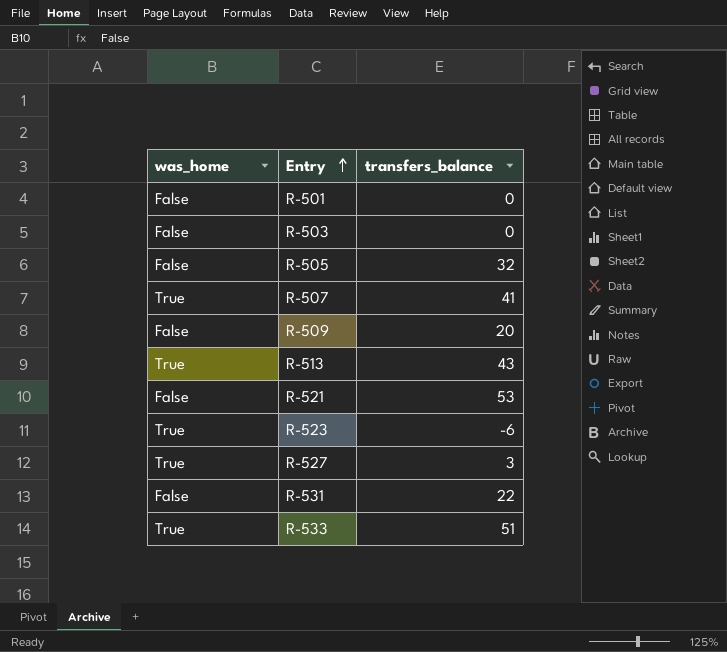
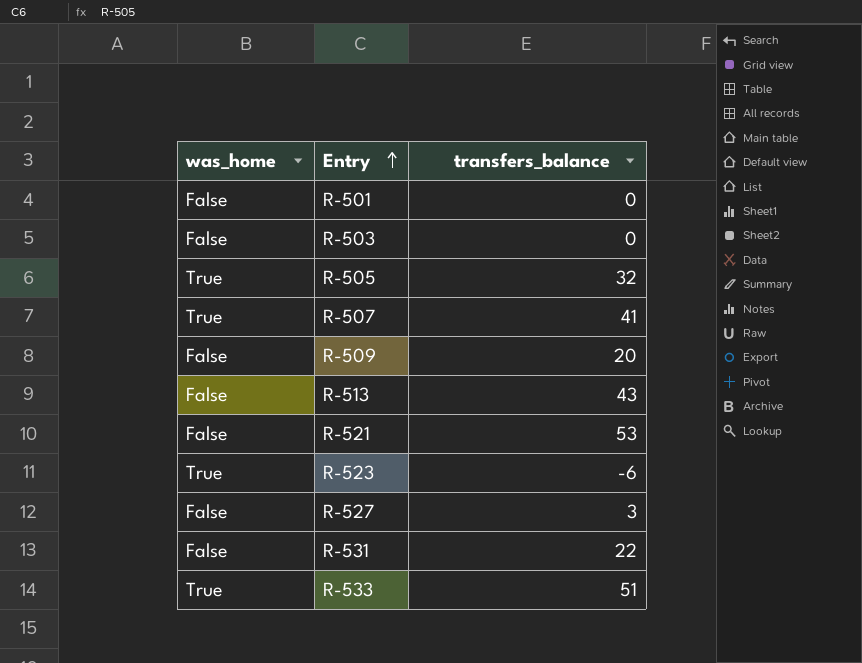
R-505 | was_home: False -> True
R-513 | was_home: True -> False
R-527 | was_home: True -> False

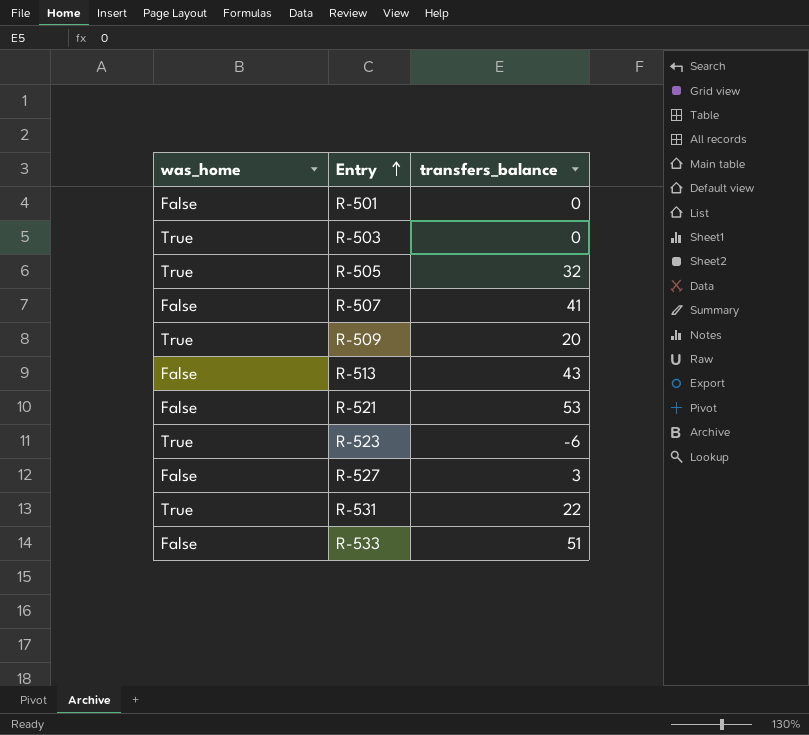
R-503 | was_home: False -> True
R-507 | was_home: True -> False
R-509 | was_home: False -> True
R-531 | was_home: False -> True
R-533 | was_home: True -> False

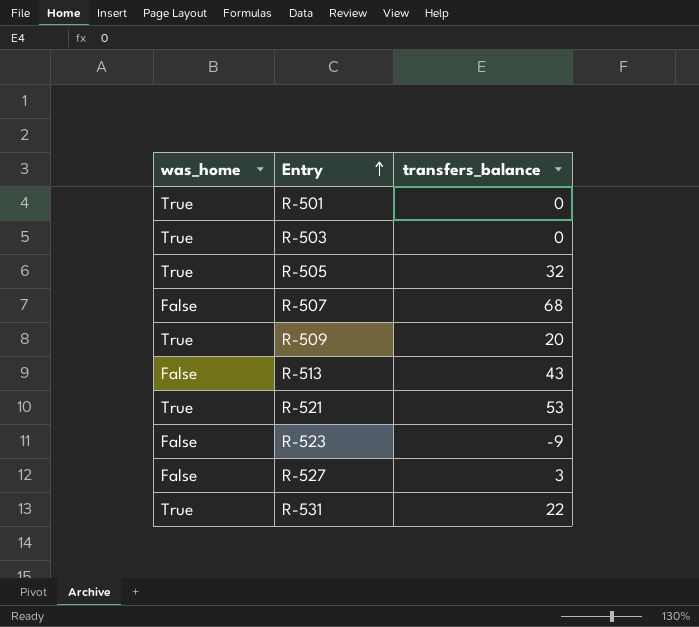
row R-533: False | 51 -> none
R-501 | was_home: False -> True
R-507 | transfers_balance: 41 -> 68
R-521 | was_home: False -> True
R-523 | was_home: True -> False
R-523 | transfers_balance: -6 -> -9

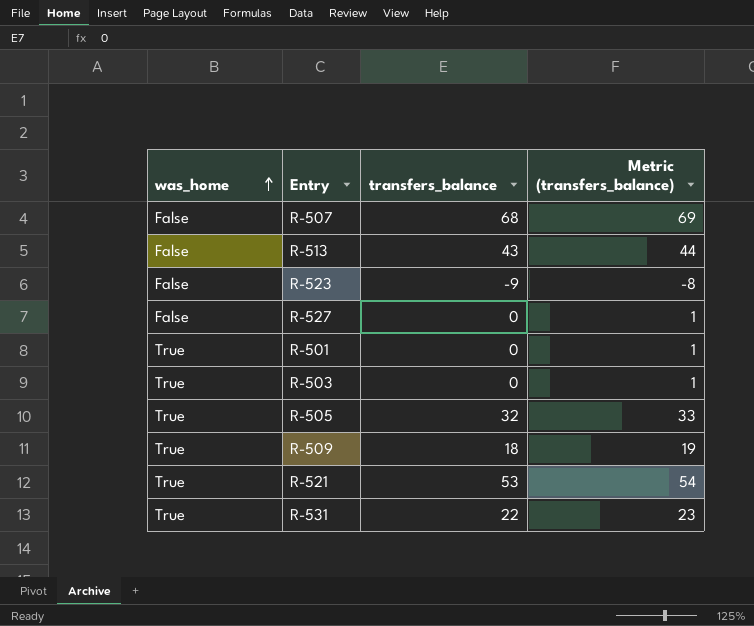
row order: Entry ascending -> was_home ascending
column Metric (transfers_balance) | formula: none -> [transfers_balance] + 1
R-527 | transfers_balance: 3 -> 0
R-509 | transfers_balance: 20 -> 18

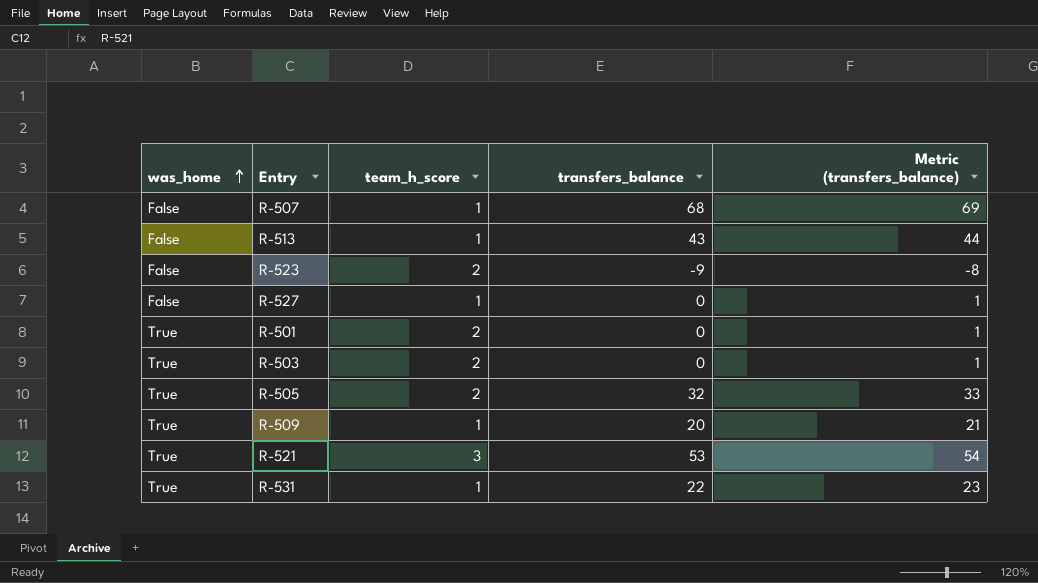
column team_h_score | position: none -> 3
R-509 | transfers_balance: 18 -> 20
R-509 | Metric (transfers_balance): 19 -> 21

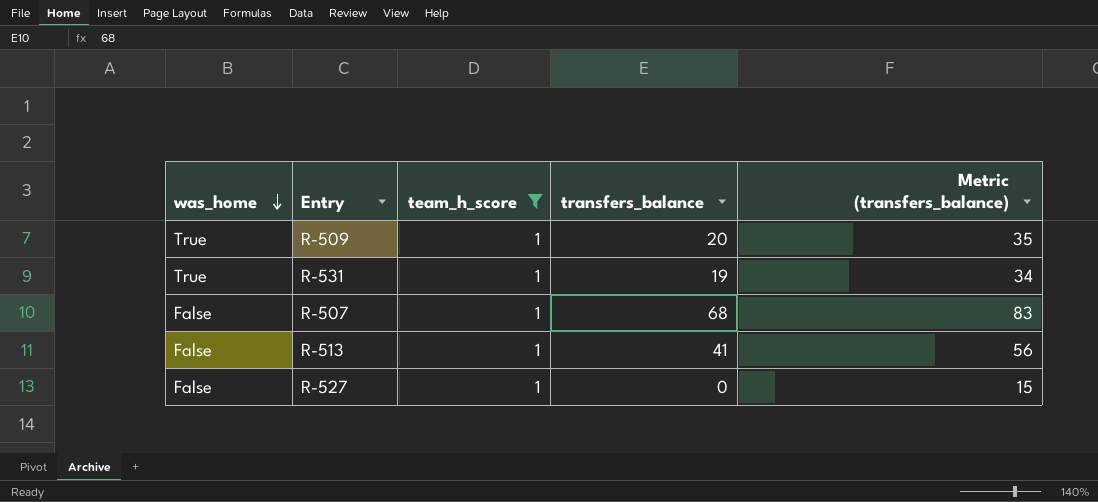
filter: none -> team_h_score = 1
row order: was_home ascending -> was_home descending
column Metric (transfers_balance) | formula: [transfers_balance] + 1 -> [transfers_balance] + 15
R-531 | transfers_balance: 22 -> 19
R-513 | transfers_balance: 43 -> 41

